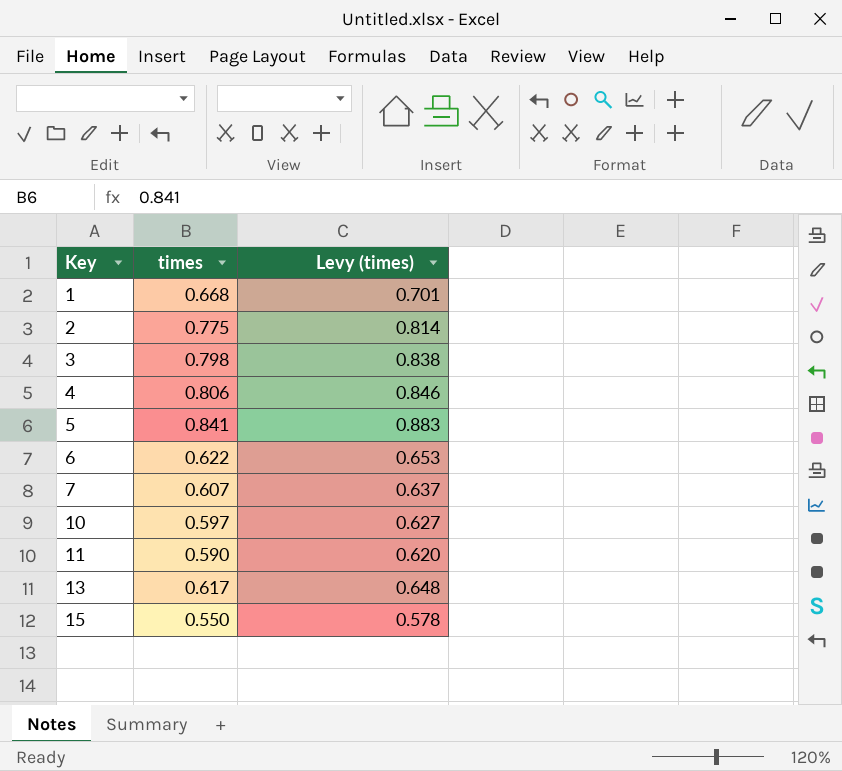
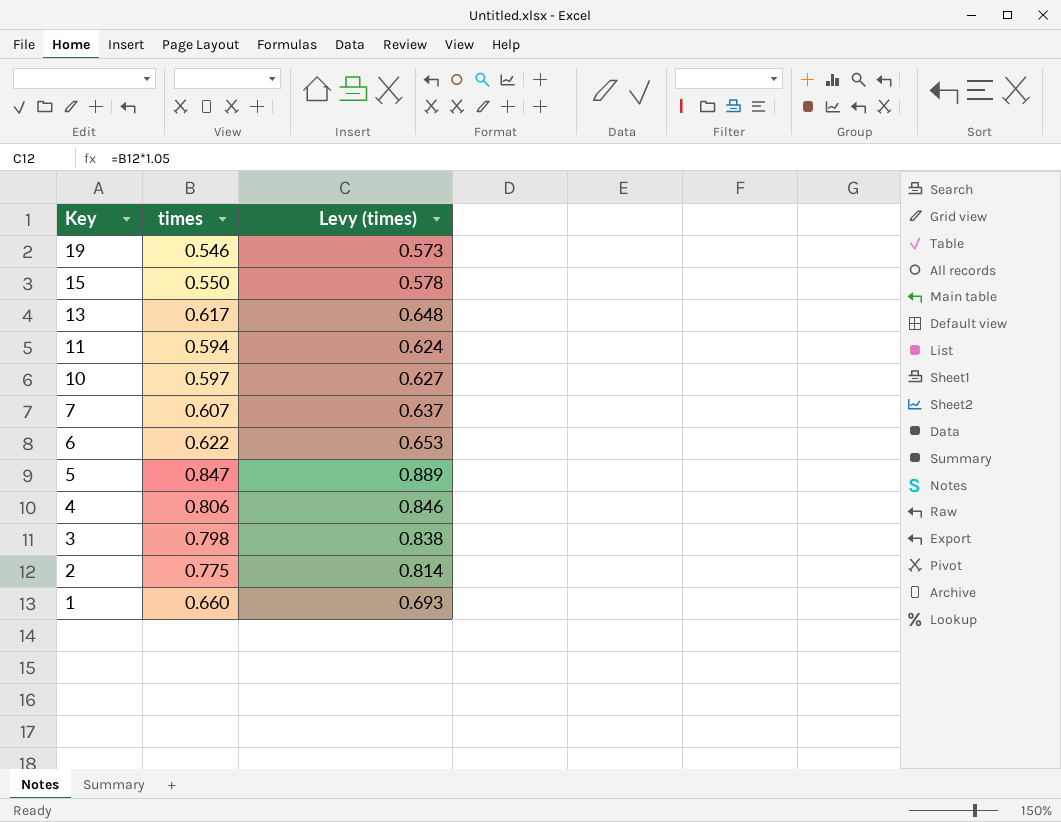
row order: Key ascending -> Key descending
row 19: none -> 0.546 | 0.573
11 | times: 0.590 -> 0.594
11 | Levy (times): 0.620 -> 0.624
5 | times: 0.841 -> 0.847
5 | Levy (times): 0.883 -> 0.889
1 | times: 0.668 -> 0.660
1 | Levy (times): 0.701 -> 0.693

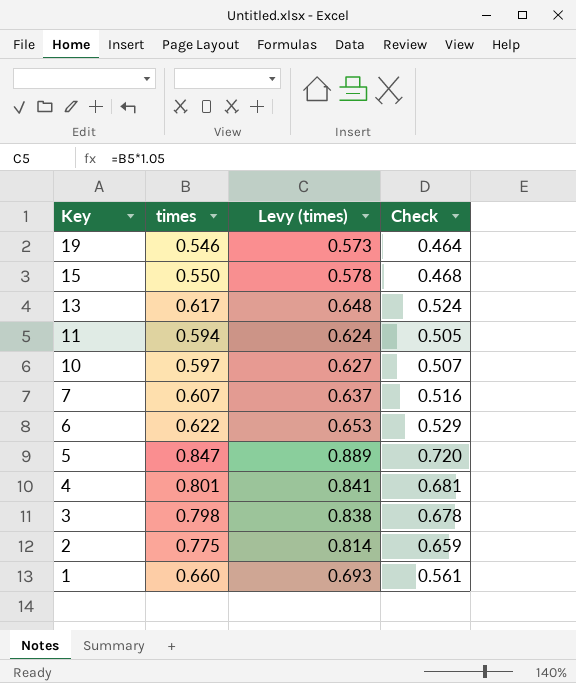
column Check | formula: none -> [times] * 0.85
4 | times: 0.806 -> 0.801
4 | Levy (times): 0.846 -> 0.841

